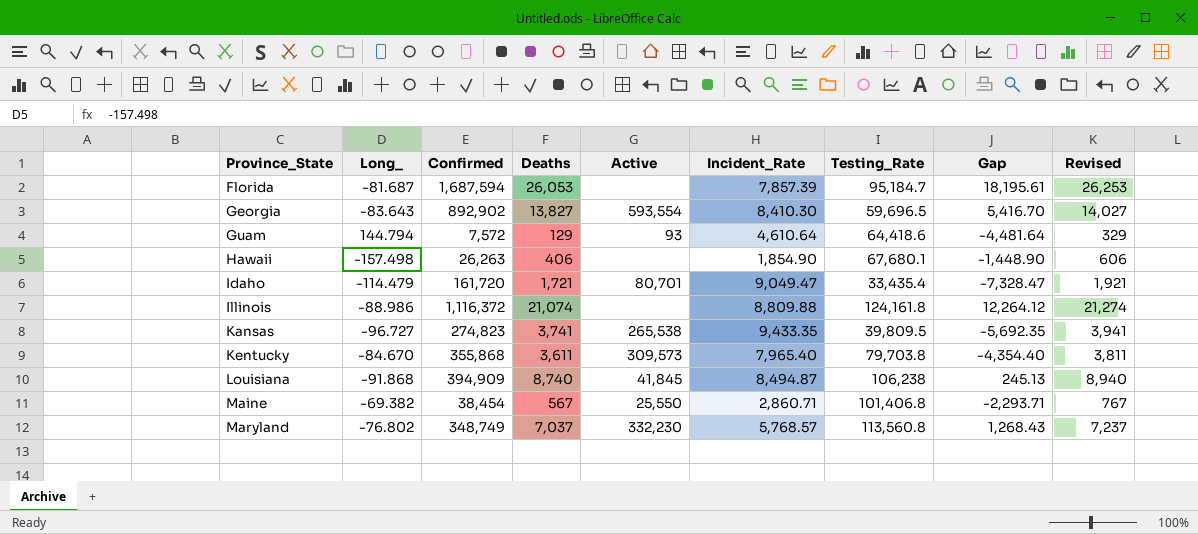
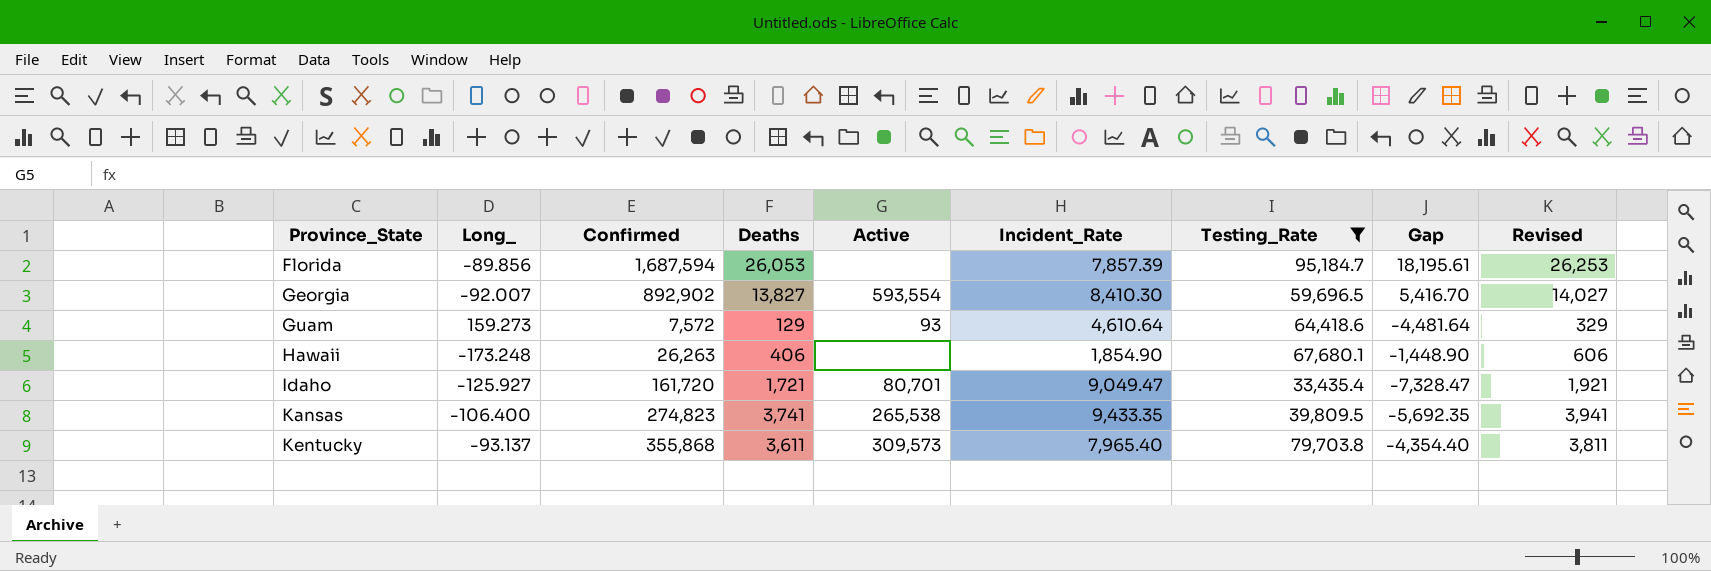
filter: none -> Testing_Rate <= 95,184.7
Florida | Long_: -81.687 -> -89.856
Georgia | Long_: -83.643 -> -92.007
Guam | Long_: 144.794 -> 159.273
Hawaii | Long_: -157.498 -> -173.248
Idaho | Long_: -114.479 -> -125.927
Kansas | Long_: -96.727 -> -106.400
Kentucky | Long_: -84.670 -> -93.137

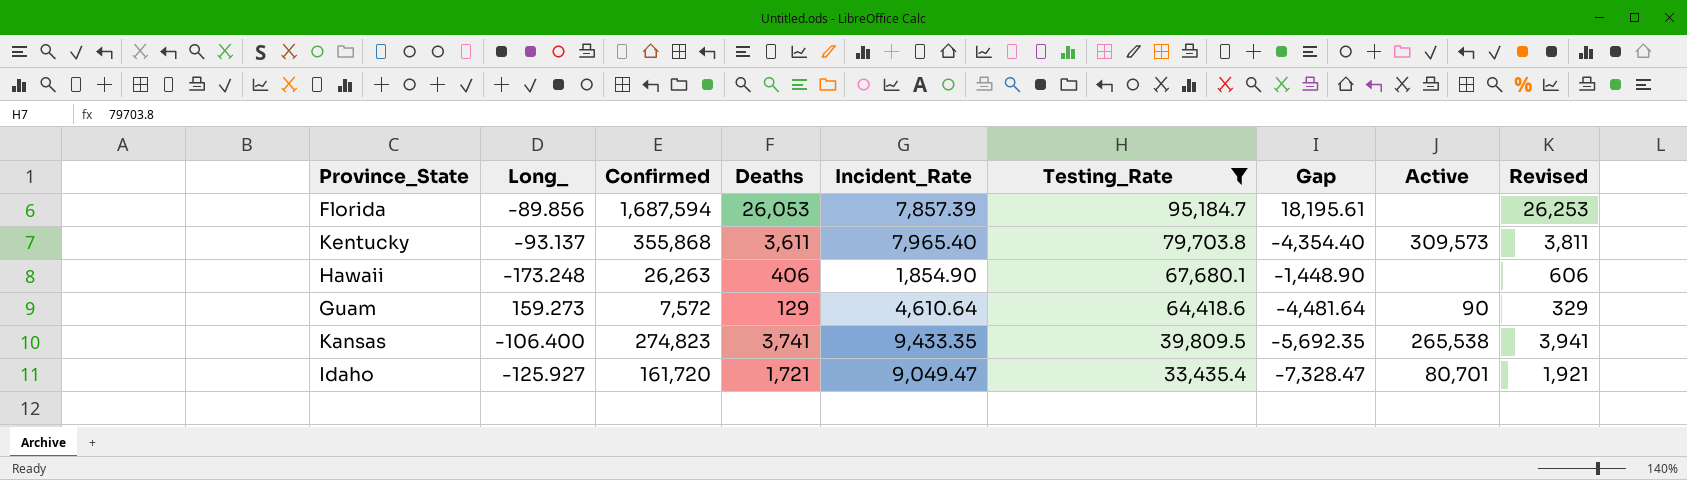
row order: Province_State ascending -> Testing_Rate descending
column Active | position: 5 -> 8
row Georgia: -92.007 | 892,902 | 13,827 | 593,554 | 8,410.30 | 59,696.5 | 5,416.70 | 14,027 -> none
Guam | Active: 93 -> 90

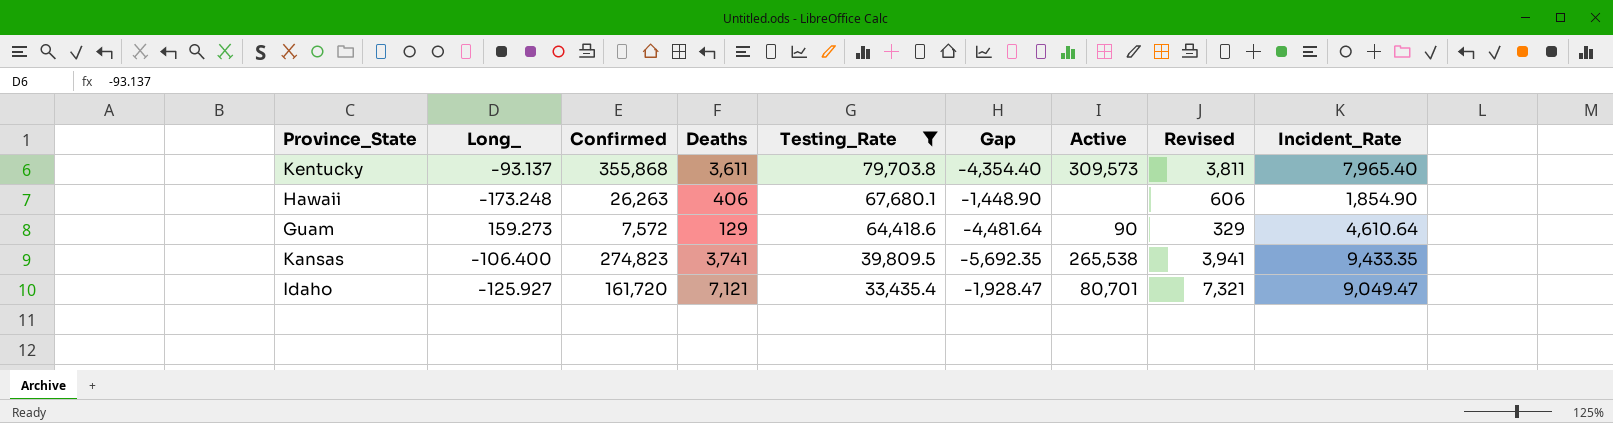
column Incident_Rate | position: 5 -> 9
row Florida: -89.856 | 1,687,594 | 26,053 | 7,857.39 | 95,184.7 | 18,195.61 | none | 26,253 -> none
Idaho | Deaths: 1,721 -> 7,121
Idaho | Gap: -7,328.47 -> -1,928.47
Idaho | Revised: 1,921 -> 7,321

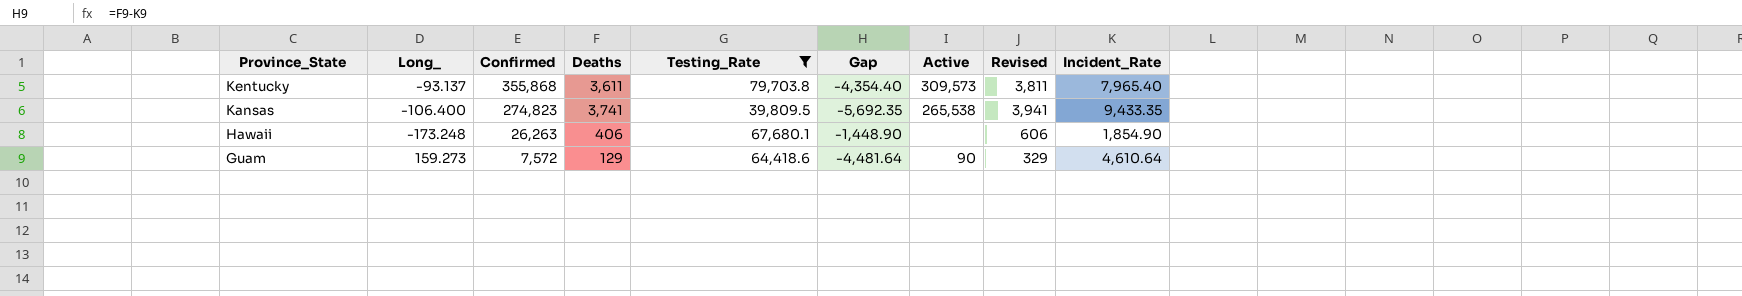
row order: Testing_Rate descending -> Province_State descending
row Idaho: -125.927 | 161,720 | 7,121 | 33,435.4 | -1,928.47 | 80,701 | 7,321 | 9,049.47 -> none

